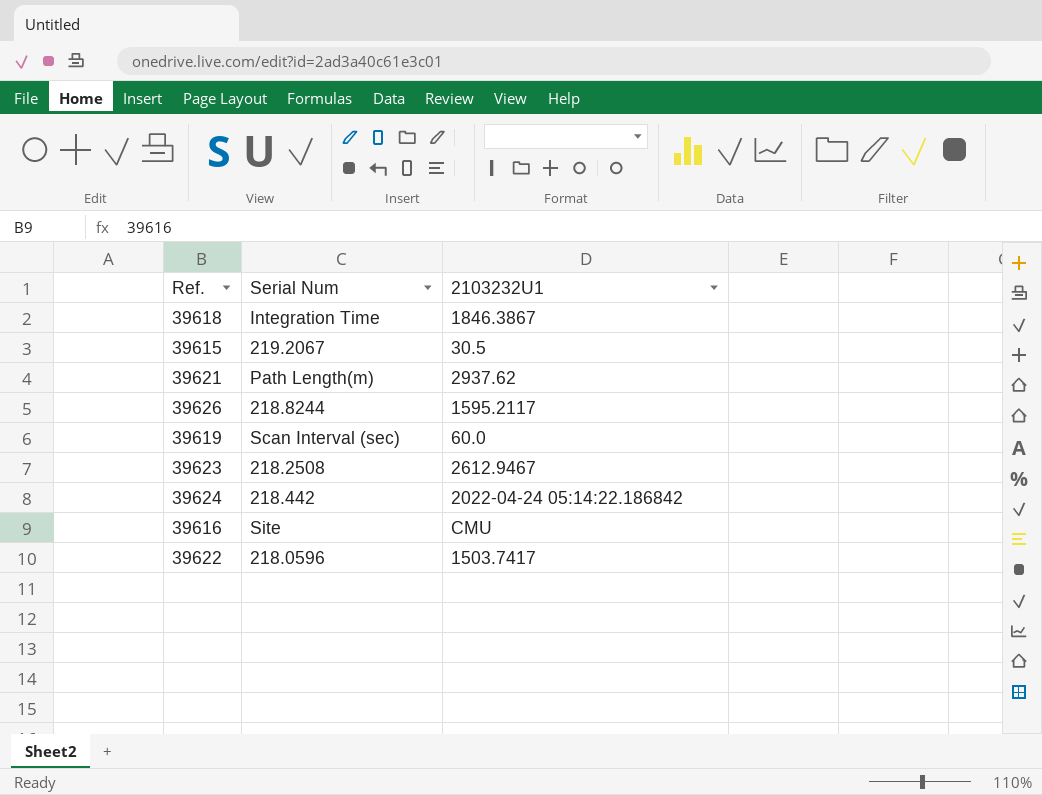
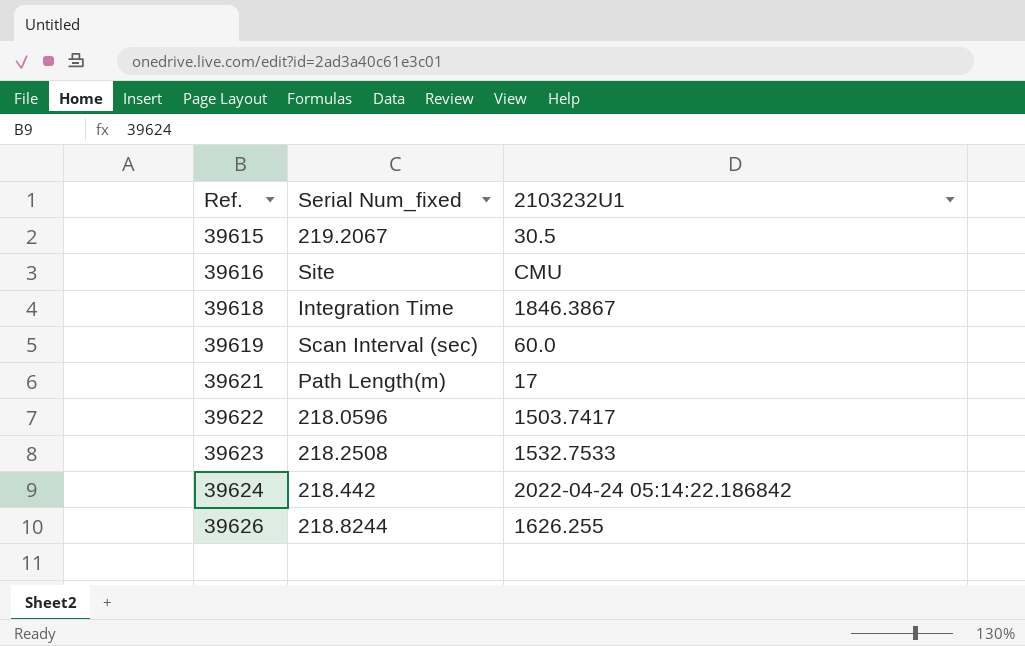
row order: none -> Ref. ascending
column name: Serial Num -> Serial Num_fixed
39621 | 2103232U1: 2937.62 -> 17
39623 | 2103232U1: 2612.9467 -> 1532.7533
39626 | 2103232U1: 1595.2117 -> 1626.255

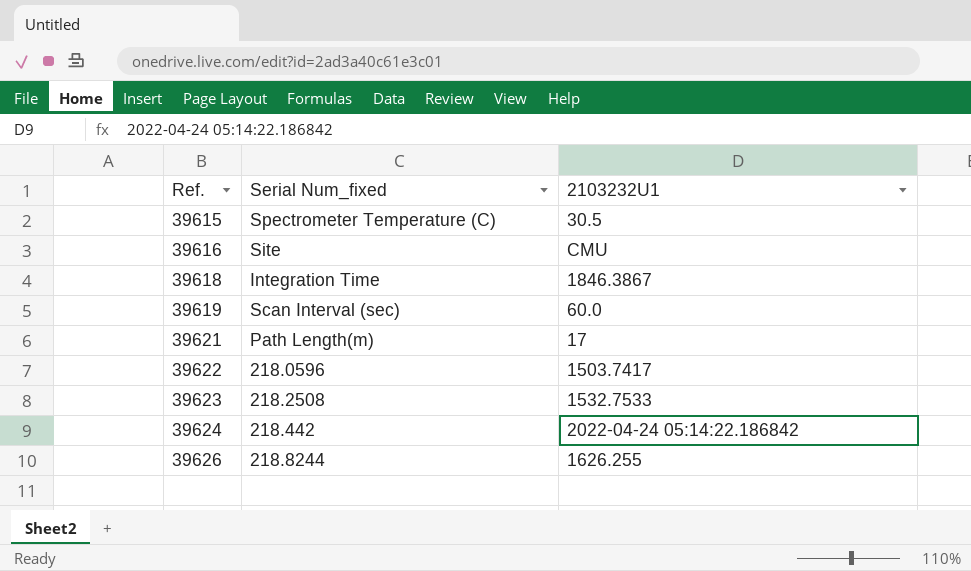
39615 | Serial Num_fixed: 219.2067 -> Spectrometer Temperature (C)

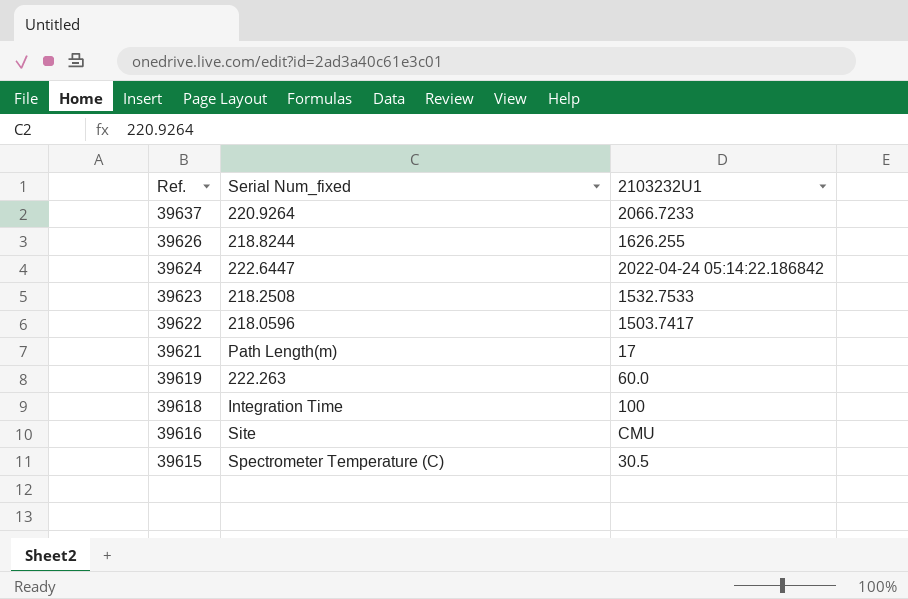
row order: Ref. ascending -> Ref. descending
row 39637: none -> 220.9264 | 2066.7233
39624 | Serial Num_fixed: 218.442 -> 222.6447
39619 | Serial Num_fixed: Scan Interval (sec) -> 222.263
39618 | 2103232U1: 1846.3867 -> 100

